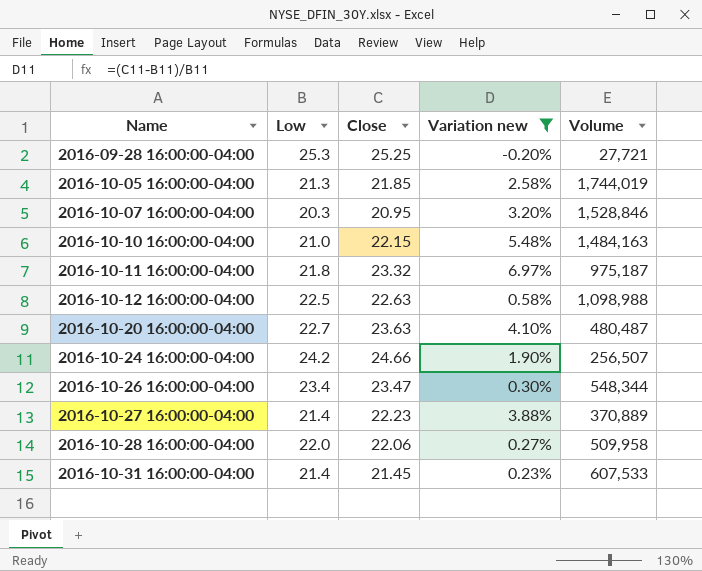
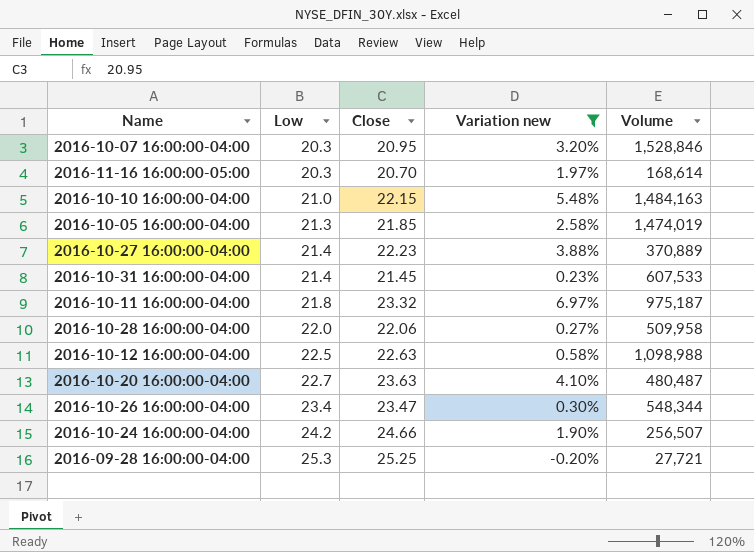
row order: Name ascending -> Low ascending
row 2016-11-16 16:00:00-05:00: none -> 20.3 | 20.70 | 1.97% | 168,614
2016-10-05 16:00:00-04:00 | Volume: 1,744,019 -> 1,474,019

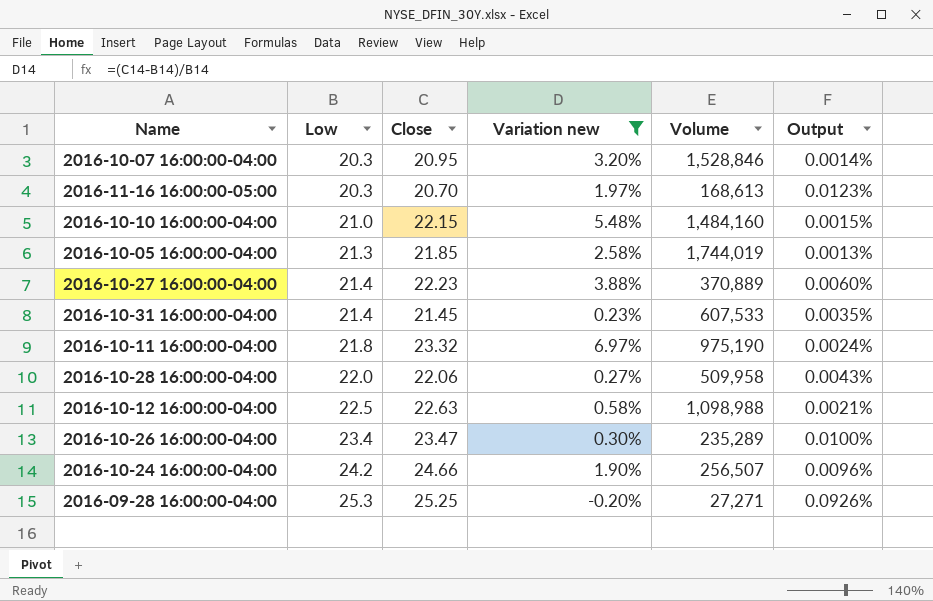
column Output | formula: none -> [Close] / [Volume]
row 2016-10-20 16:00:00-04:00: 22.7 | 23.63 | 4.10% | 480,487 -> none
2016-11-16 16:00:00-05:00 | Volume: 168,614 -> 168,613
2016-10-10 16:00:00-04:00 | Volume: 1,484,163 -> 1,484,160
2016-10-05 16:00:00-04:00 | Volume: 1,474,019 -> 1,744,019
2016-10-11 16:00:00-04:00 | Volume: 975,187 -> 975,190
2016-10-26 16:00:00-04:00 | Volume: 548,344 -> 235,289
2016-09-28 16:00:00-04:00 | Volume: 27,721 -> 27,271

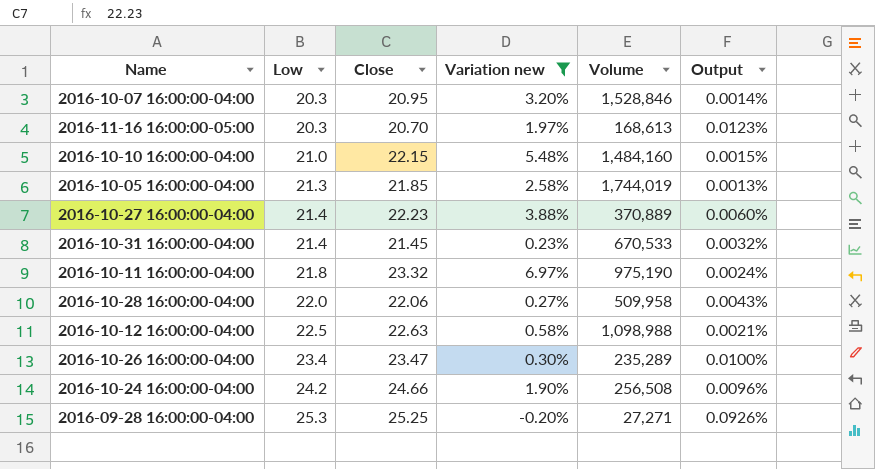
2016-10-31 16:00:00-04:00 | Volume: 607,533 -> 670,533
2016-10-31 16:00:00-04:00 | Output: 0.0035% -> 0.0032%
2016-10-24 16:00:00-04:00 | Volume: 256,507 -> 256,508

